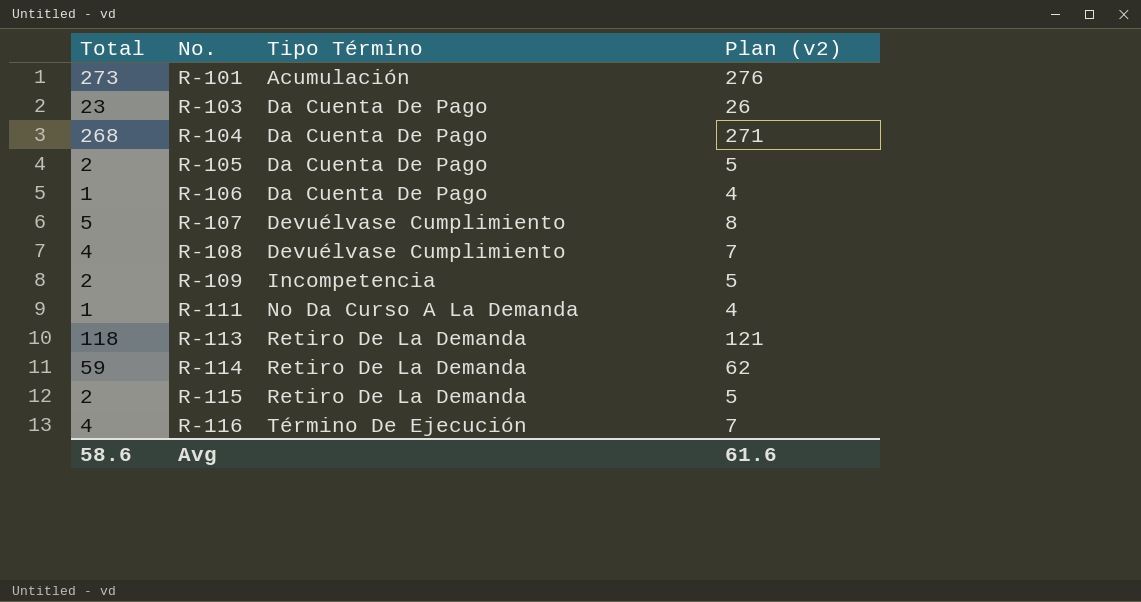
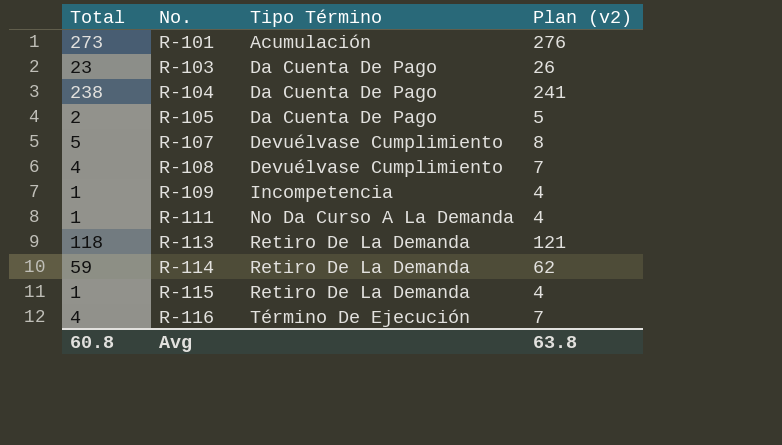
row R-106: 1 | Da Cuenta De Pago | 4 -> none
R-104 | Total: 268 -> 238
R-104 | Plan (v2): 271 -> 241
R-109 | Total: 2 -> 1
R-109 | Plan (v2): 5 -> 4
R-115 | Total: 2 -> 1
R-115 | Plan (v2): 5 -> 4
Avg | Total: 58.6 -> 60.8
Avg | Plan (v2): 61.6 -> 63.8

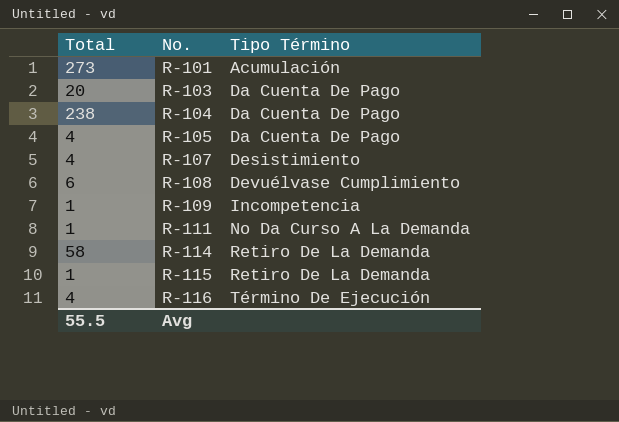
column Plan (v2) | formula: [Total] + 3 -> none
row R-113: 118 | Retiro De La Demanda | 121 -> none
R-103 | Total: 23 -> 20
R-105 | Total: 2 -> 4
R-107 | Total: 5 -> 4
R-107 | Tipo Término: Devuélvase Cumplimiento -> Desistimiento
R-108 | Total: 4 -> 6
R-114 | Total: 59 -> 58
Avg | Total: 60.8 -> 55.5

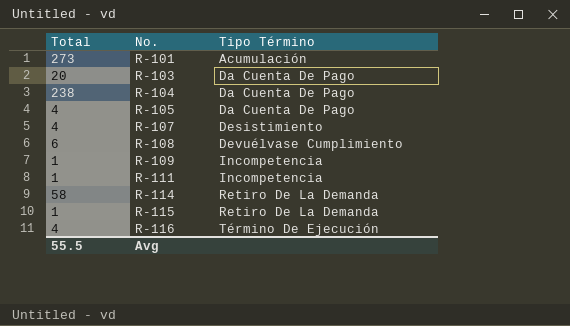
R-111 | Tipo Término: No Da Curso A La Demanda -> Incompetencia

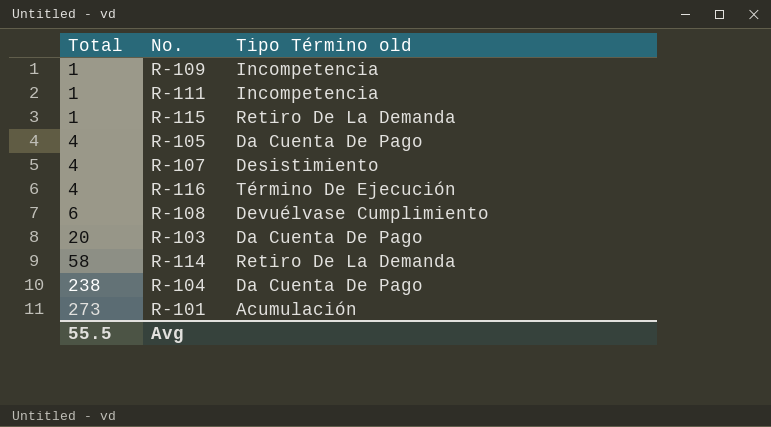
row order: No. ascending -> Total ascending
column name: Tipo Término -> Tipo Término old

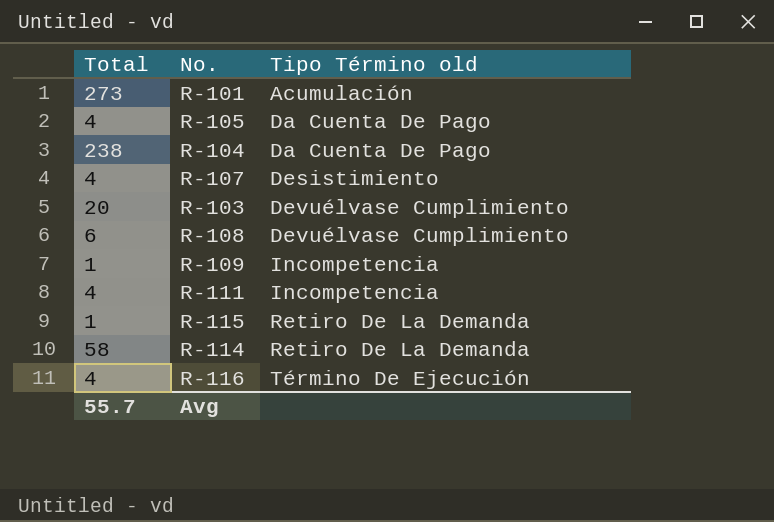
row order: Total ascending -> Tipo Término old ascending
R-103 | Tipo Término old: Da Cuenta De Pago -> Devuélvase Cumplimiento
R-111 | Total: 1 -> 4
Avg | Total: 55.5 -> 55.7

